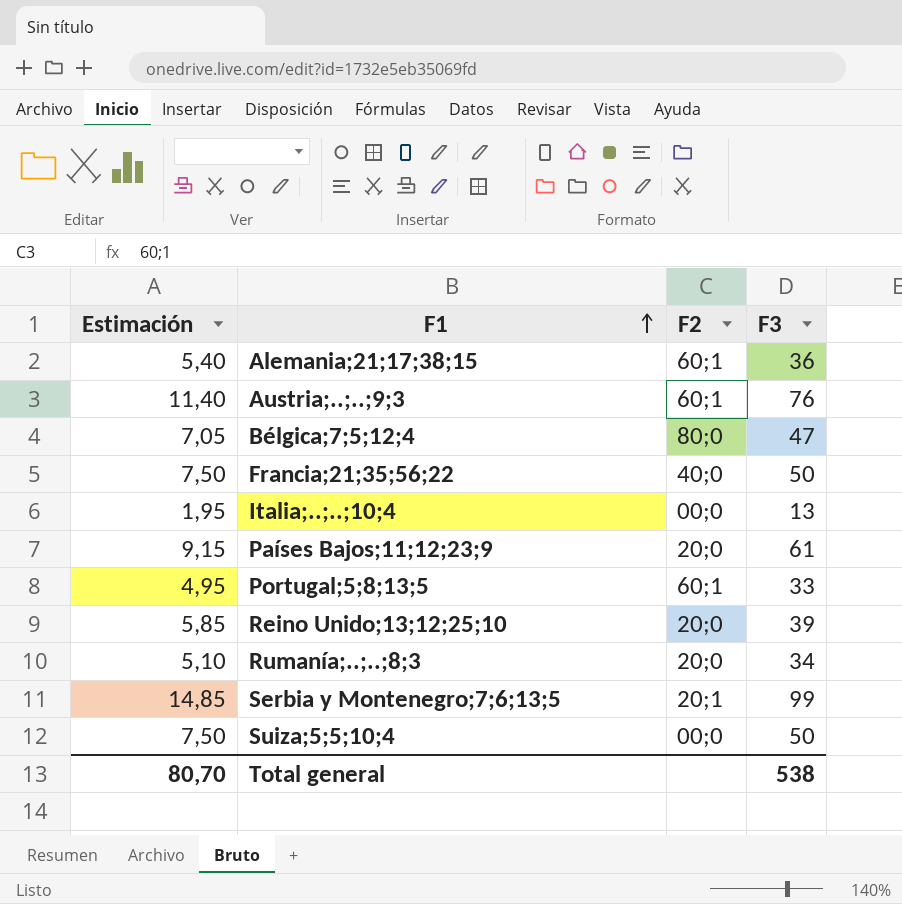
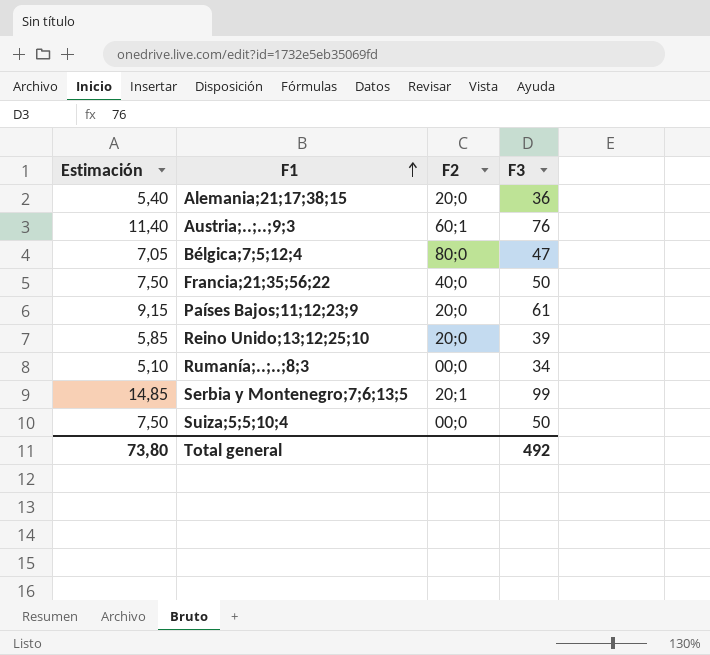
row Italia;..;..;10;4: 1,95 | 00;0 | 13 -> none
row Portugal;5;8;13;5: 4,95 | 60;1 | 33 -> none
Alemania;21;17;38;15 | F2: 60;1 -> 20;0
Rumanía;..;..;8;3 | F2: 20;0 -> 00;0
Total general | Estimación: 80,70 -> 73,80
Total general | F3: 538 -> 492

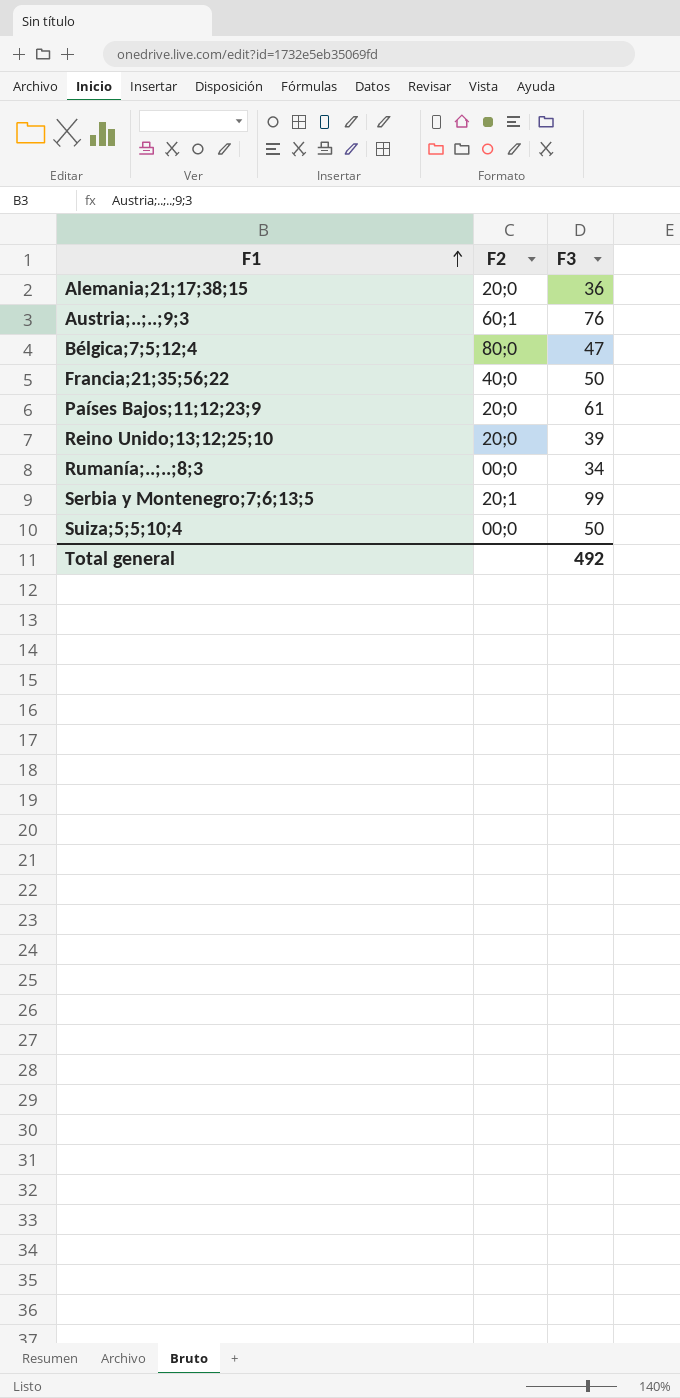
column Estimación | formula: [F3] * 0,15 -> none

